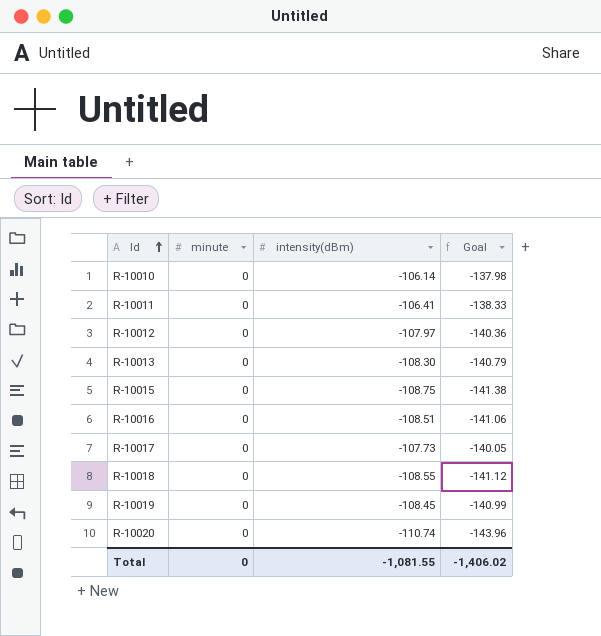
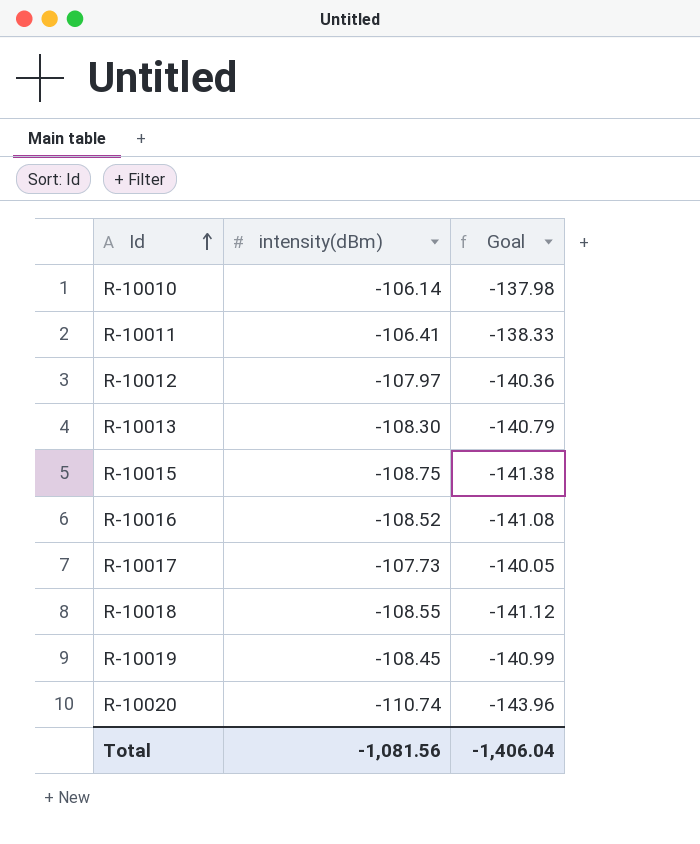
column minute | position: 2 -> none
R-10016 | intensity(dBm): -108.51 -> -108.52
R-10016 | Goal: -141.06 -> -141.08
Total | intensity(dBm): -1,081.55 -> -1,081.56
Total | Goal: -1,406.02 -> -1,406.04

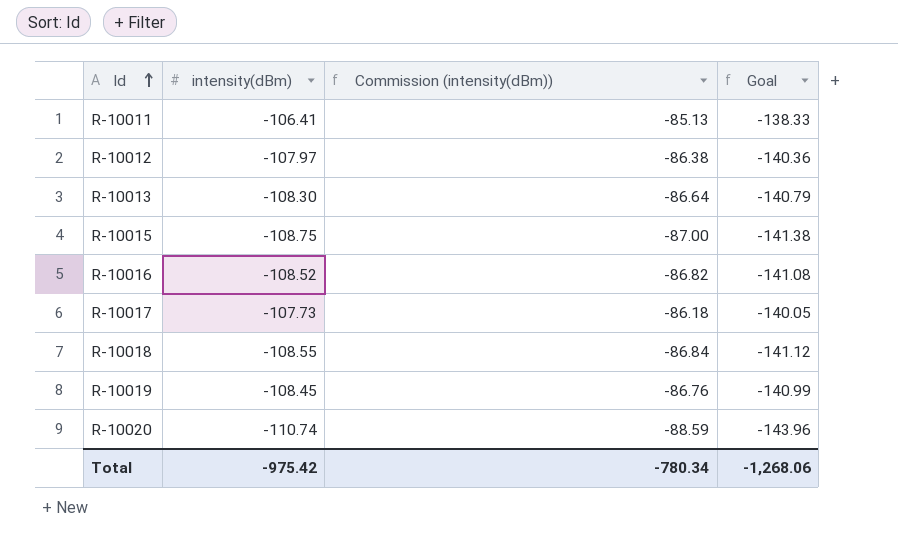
column Commission (intensity(dBm)) | formula: none -> [intensity(dBm)] * 0.8
row R-10010: -106.14 | -137.98 -> none
Total | intensity(dBm): -1,081.56 -> -975.42
Total | Goal: -1,406.04 -> -1,268.06

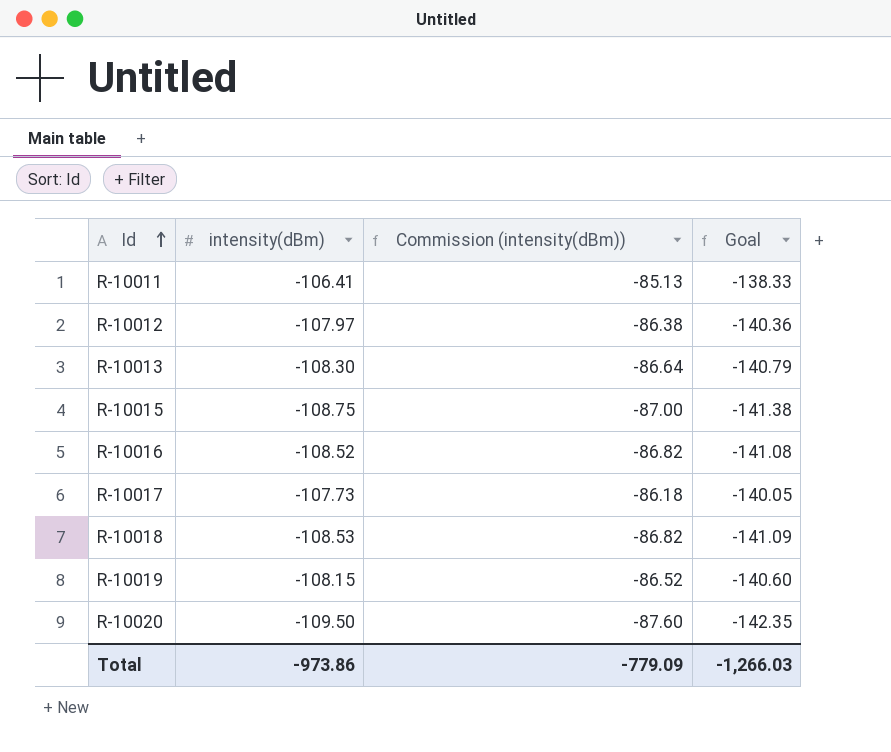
R-10018 | intensity(dBm): -108.55 -> -108.53
R-10018 | Commission (intensity(dBm)): -86.84 -> -86.82
R-10018 | Goal: -141.12 -> -141.09
R-10019 | intensity(dBm): -108.45 -> -108.15
R-10019 | Commission (intensity(dBm)): -86.76 -> -86.52
R-10019 | Goal: -140.99 -> -140.60
R-10020 | intensity(dBm): -110.74 -> -109.50
R-10020 | Commission (intensity(dBm)): -88.59 -> -87.60
R-10020 | Goal: -143.96 -> -142.35
Total | intensity(dBm): -975.42 -> -973.86
Total | Commission (intensity(dBm)): -780.34 -> -779.09
Total | Goal: -1,268.06 -> -1,266.03

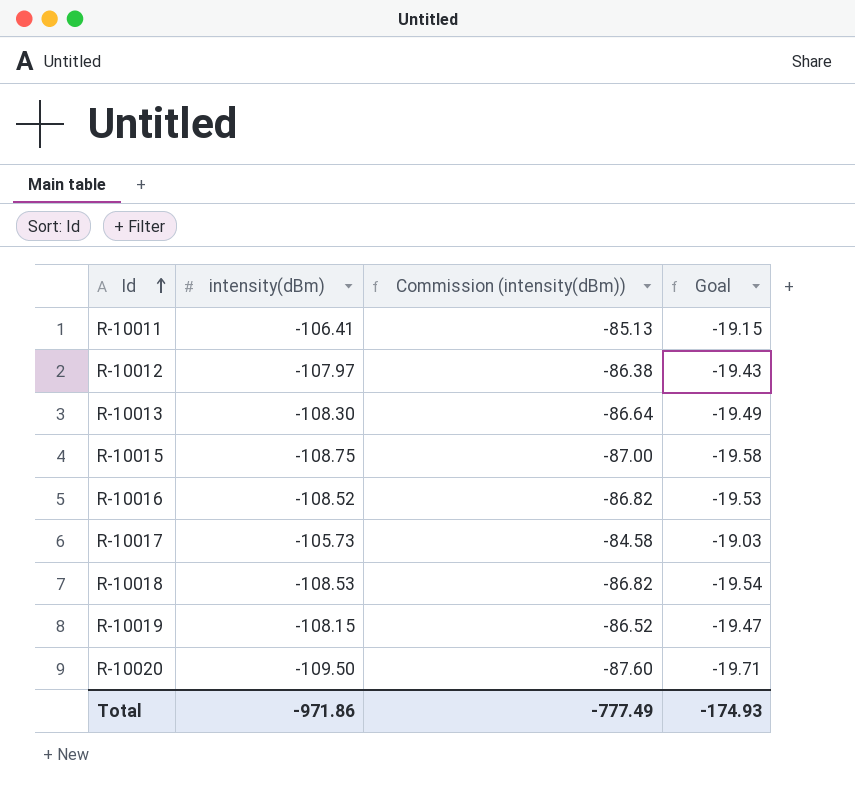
column Goal | formula: [intensity(dBm)] * 1.3 -> [intensity(dBm)] * 0.18
R-10017 | intensity(dBm): -107.73 -> -105.73
R-10017 | Commission (intensity(dBm)): -86.18 -> -84.58
Total | intensity(dBm): -973.86 -> -971.86
Total | Commission (intensity(dBm)): -779.09 -> -777.49
Total | Goal: -1,266.03 -> -174.93

